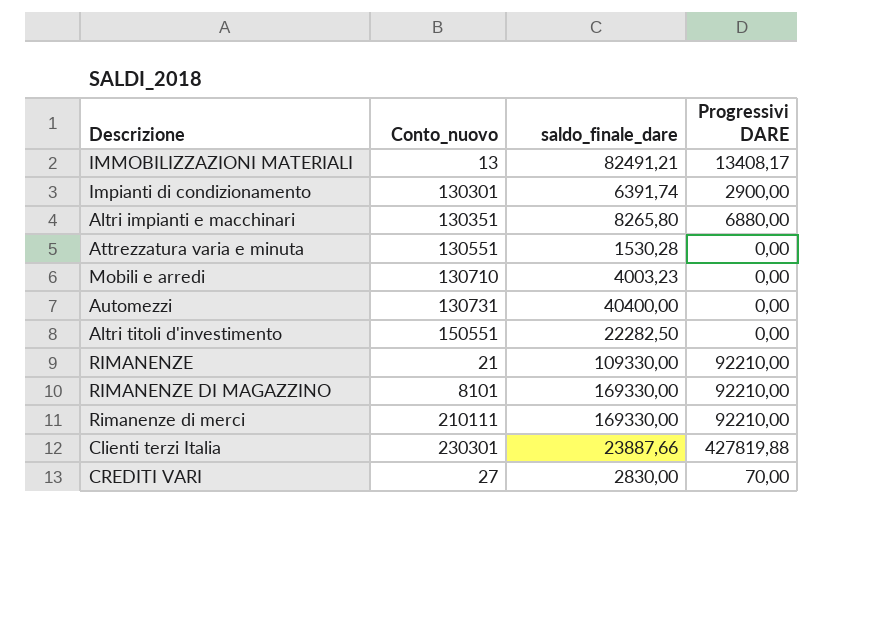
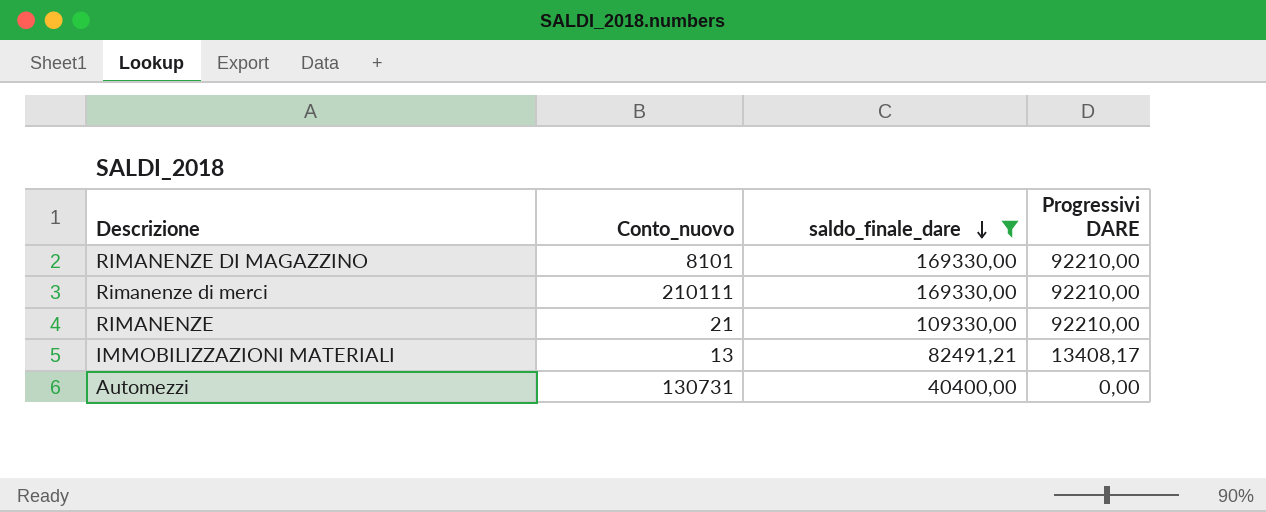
filter: none -> saldo_finale_dare >= 40400,00
row order: none -> saldo_finale_dare descending

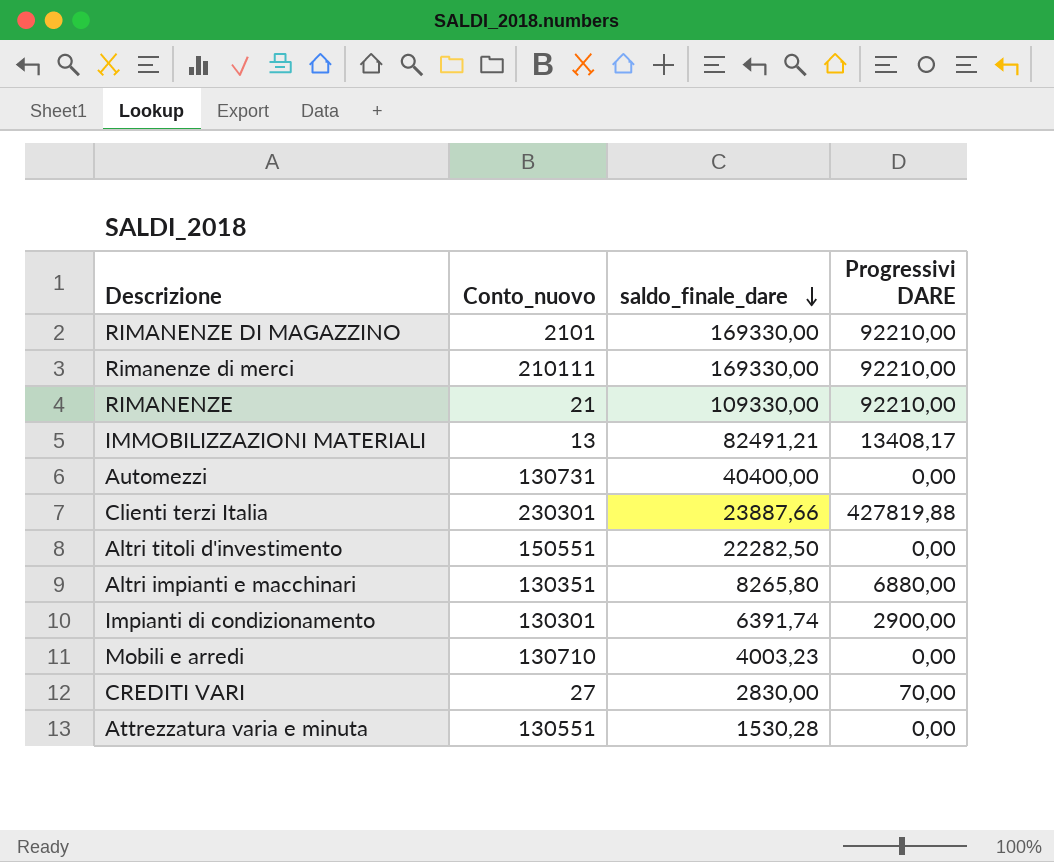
filter: saldo_finale_dare >= 40400,00 -> none
RIMANENZE DI MAGAZZINO | Conto_nuovo: 8101 -> 2101

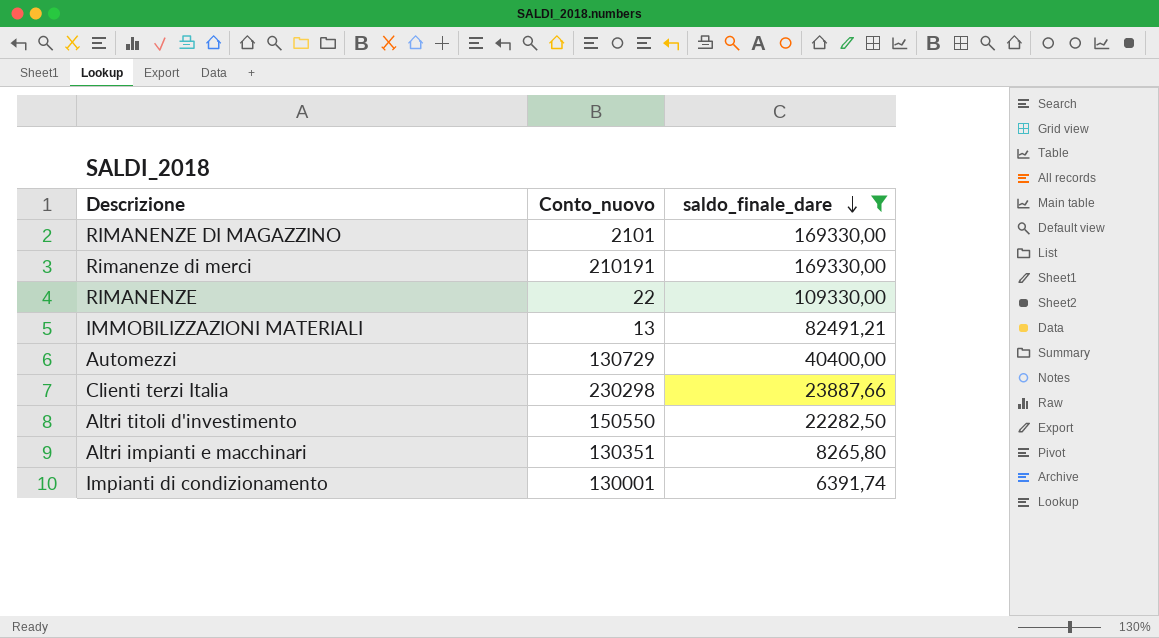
filter: none -> saldo_finale_dare >= 6391,74
column Progressivi DARE | position: 4 -> none
Rimanenze di merci | Conto_nuovo: 210111 -> 210191
RIMANENZE | Conto_nuovo: 21 -> 22
Automezzi | Conto_nuovo: 130731 -> 130729
Clienti terzi Italia | Conto_nuovo: 230301 -> 230298
Altri titoli d'investimento | Conto_nuovo: 150551 -> 150550
Impianti di condizionamento | Conto_nuovo: 130301 -> 130001

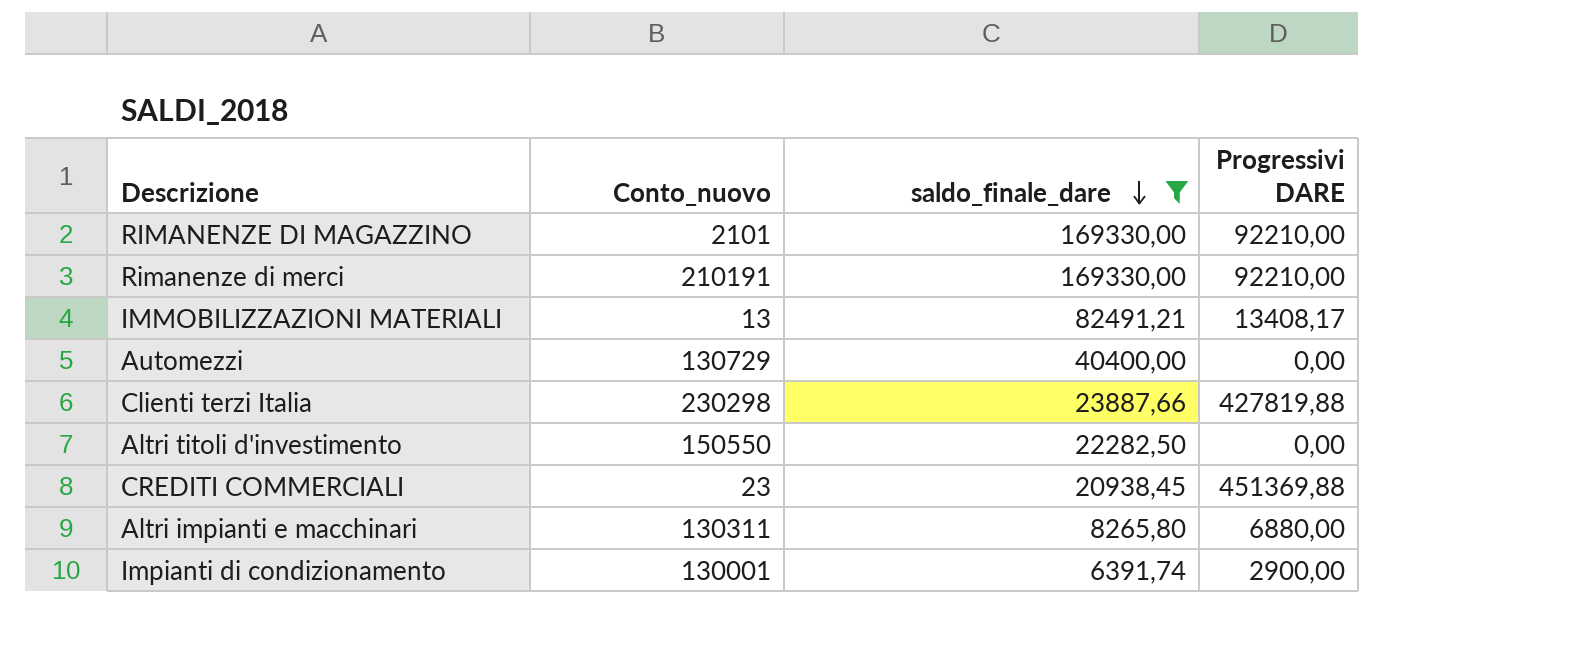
column Progressivi DARE | position: none -> 4
row RIMANENZE: 22 | 109330,00 -> none
row CREDITI COMMERCIALI: none -> 23 | 20938,45 | 451369,88
Altri impianti e macchinari | Conto_nuovo: 130351 -> 130311

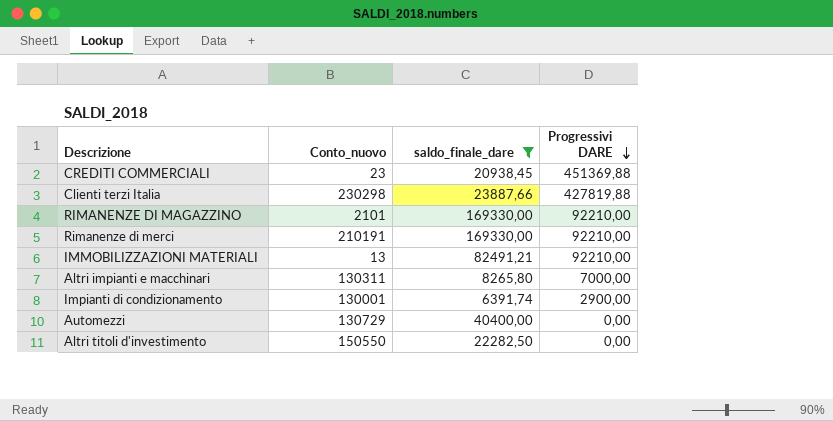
row order: saldo_finale_dare descending -> Progressivi DARE descending
IMMOBILIZZAZIONI MATERIALI | Progressivi DARE: 13408,17 -> 92210,00
Altri impianti e macchinari | Progressivi DARE: 6880,00 -> 7000,00

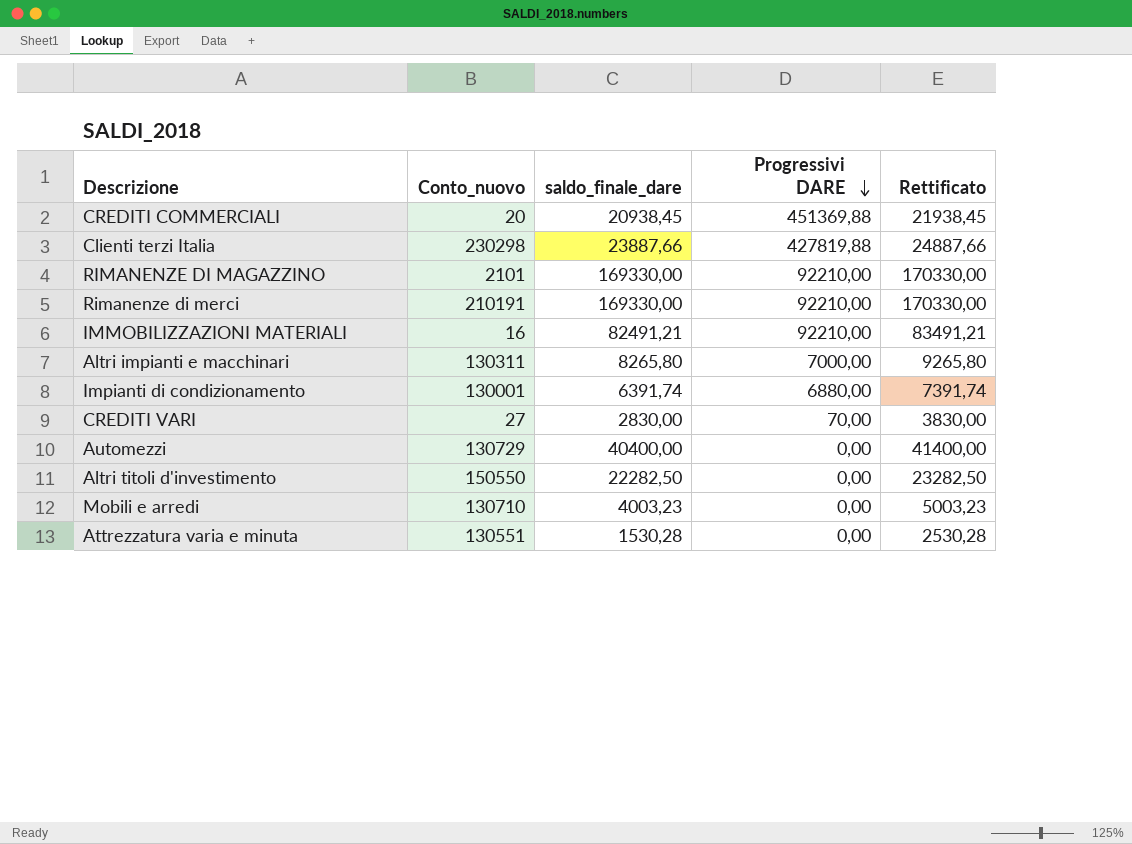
filter: saldo_finale_dare >= 6391,74 -> none
column Rettificato | formula: none -> [saldo_finale_dare] + 1000
CREDITI COMMERCIALI | Conto_nuovo: 23 -> 20
IMMOBILIZZAZIONI MATERIALI | Conto_nuovo: 13 -> 16
Impianti di condizionamento | Progressivi DARE: 2900,00 -> 6880,00

